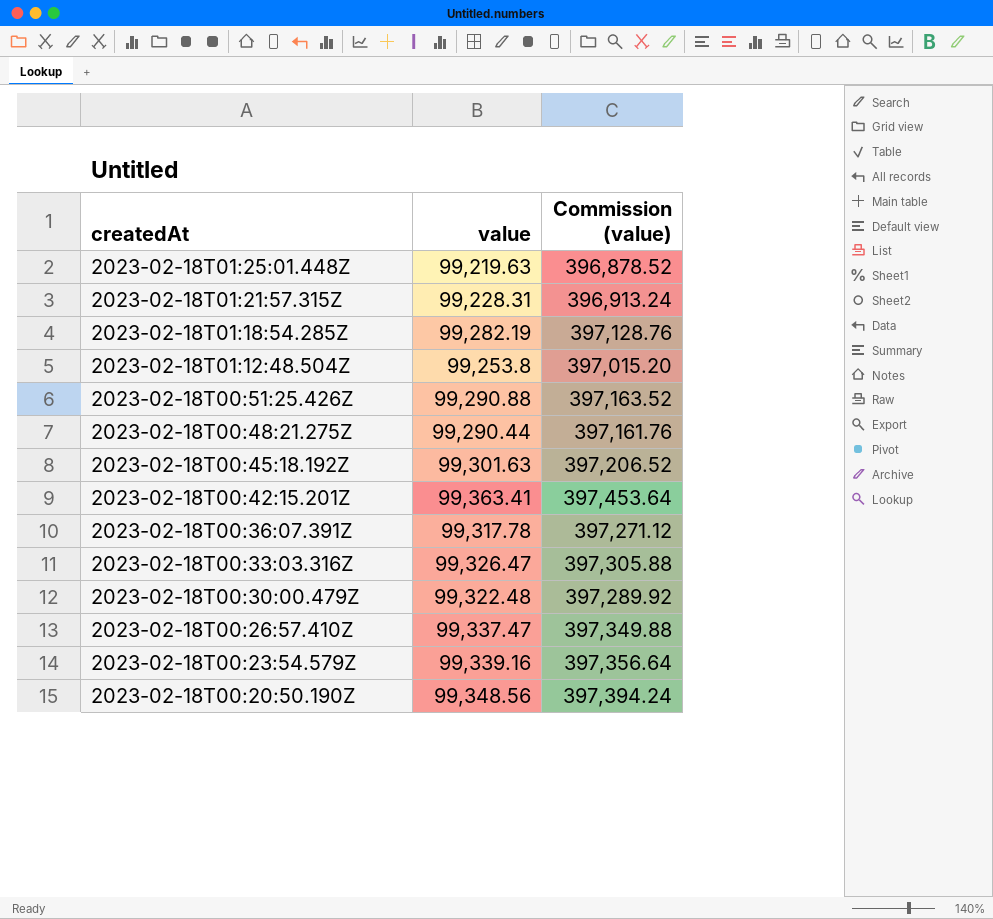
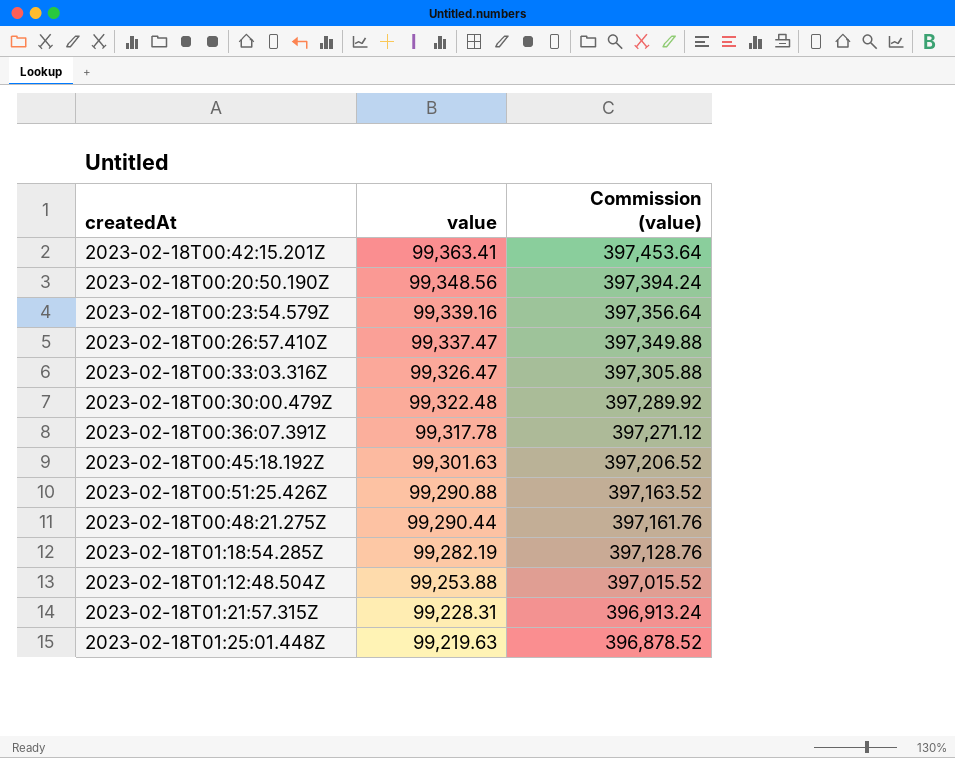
row order: createdAt descending -> value descending
2023-02-18T01:12:48.504Z | value: 99,253.8 -> 99,253.88
2023-02-18T01:12:48.504Z | Commission (value): 397,015.20 -> 397,015.52

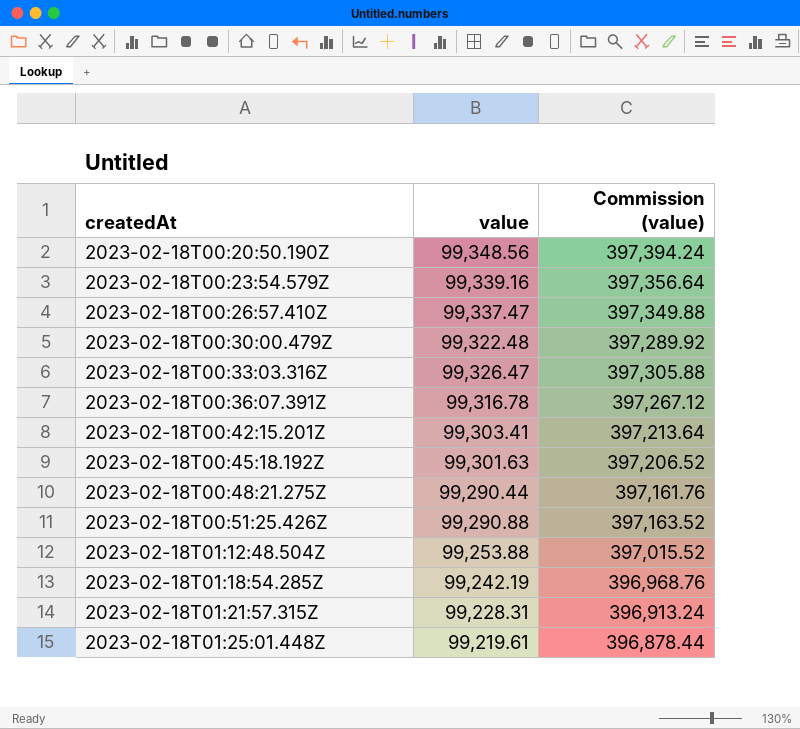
row order: value descending -> createdAt ascending
2023-02-18T00:36:07.391Z | value: 99,317.78 -> 99,316.78
2023-02-18T00:36:07.391Z | Commission (value): 397,271.12 -> 397,267.12
2023-02-18T00:42:15.201Z | value: 99,363.41 -> 99,303.41
2023-02-18T00:42:15.201Z | Commission (value): 397,453.64 -> 397,213.64
2023-02-18T01:18:54.285Z | value: 99,282.19 -> 99,242.19
2023-02-18T01:18:54.285Z | Commission (value): 397,128.76 -> 396,968.76
2023-02-18T01:25:01.448Z | value: 99,219.63 -> 99,219.61
2023-02-18T01:25:01.448Z | Commission (value): 396,878.52 -> 396,878.44

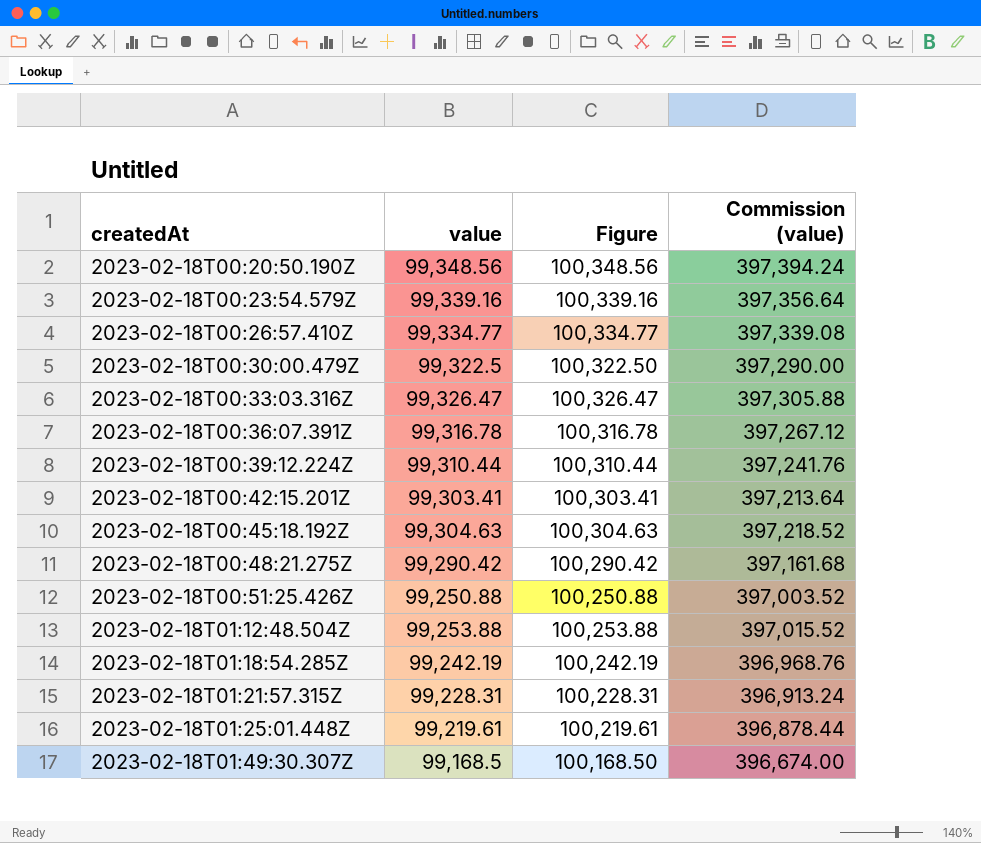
column Figure | formula: none -> [value] + 1000
2023-02-18T00:26:57.410Z | value: 99,337.47 -> 99,334.77
2023-02-18T00:26:57.410Z | Commission (value): 397,349.88 -> 397,339.08
2023-02-18T00:30:00.479Z | value: 99,322.48 -> 99,322.5
2023-02-18T00:30:00.479Z | Commission (value): 397,289.92 -> 397,290.00
row 2023-02-18T00:39:12.224Z: none -> 99,310.44 | 100,310.44 | 397,241.76
2023-02-18T00:45:18.192Z | value: 99,301.63 -> 99,304.63
2023-02-18T00:45:18.192Z | Commission (value): 397,206.52 -> 397,218.52
2023-02-18T00:48:21.275Z | value: 99,290.44 -> 99,290.42
2023-02-18T00:48:21.275Z | Commission (value): 397,161.76 -> 397,161.68
2023-02-18T00:51:25.426Z | value: 99,290.88 -> 99,250.88
2023-02-18T00:51:25.426Z | Commission (value): 397,163.52 -> 397,003.52
row 2023-02-18T01:49:30.307Z: none -> 99,168.5 | 100,168.50 | 396,674.00

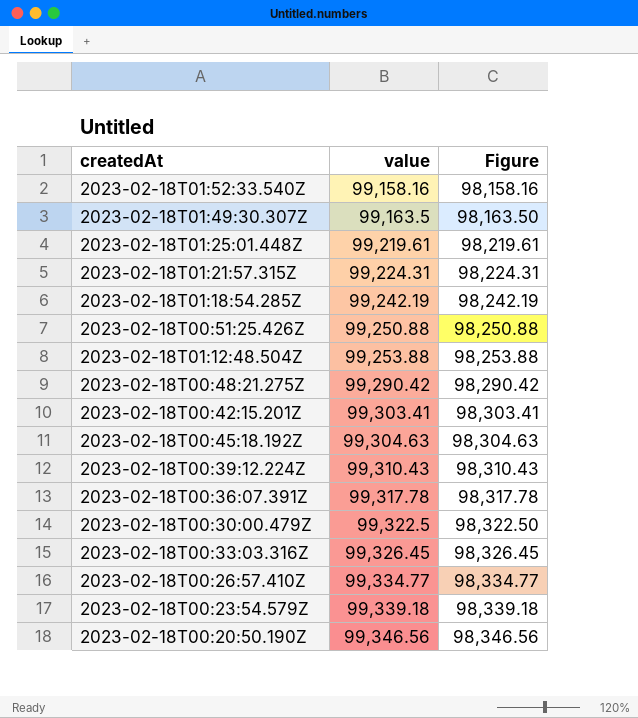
row order: createdAt ascending -> value ascending
column Commission (value) | formula: [value] * 4 -> none
column Figure | formula: [value] + 1000 -> [value] - 1000
row 2023-02-18T01:52:33.540Z: none -> 99,158.16 | 98,158.16
2023-02-18T01:49:30.307Z | value: 99,168.5 -> 99,163.5
2023-02-18T01:21:57.315Z | value: 99,228.31 -> 99,224.31
2023-02-18T00:39:12.224Z | value: 99,310.44 -> 99,310.43
2023-02-18T00:36:07.391Z | value: 99,316.78 -> 99,317.78
2023-02-18T00:33:03.316Z | value: 99,326.47 -> 99,326.45
2023-02-18T00:23:54.579Z | value: 99,339.16 -> 99,339.18
2023-02-18T00:20:50.190Z | value: 99,348.56 -> 99,346.56

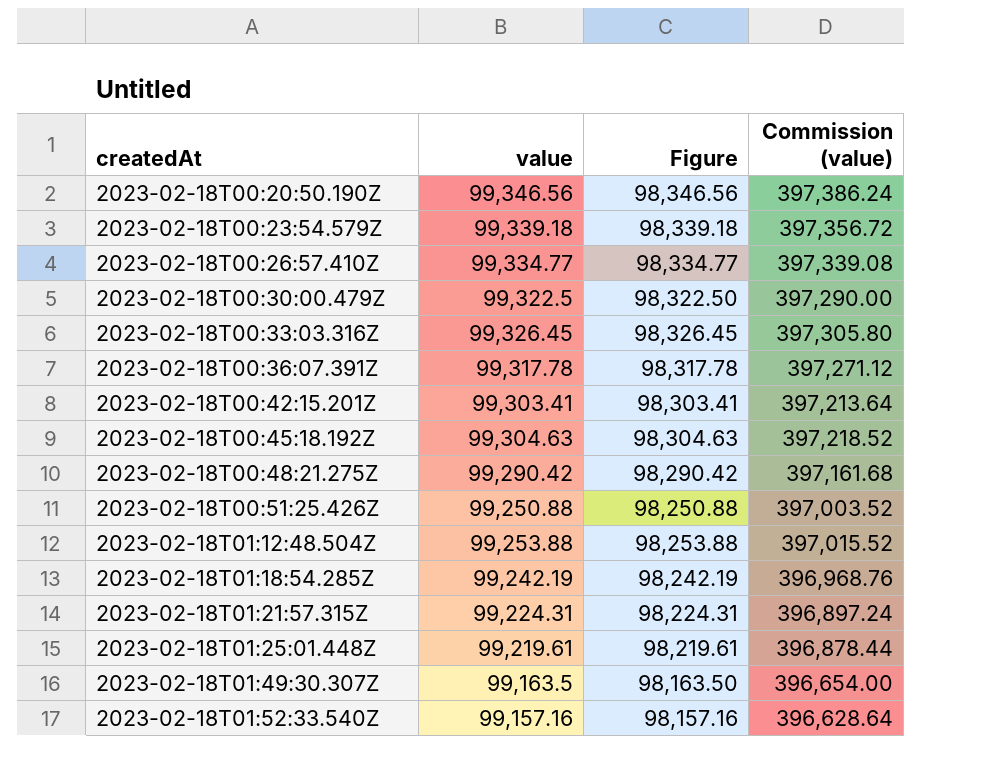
row order: value ascending -> createdAt ascending
column Commission (value) | formula: none -> [value] * 4
row 2023-02-18T00:39:12.224Z: 99,310.43 | 98,310.43 -> none
2023-02-18T01:52:33.540Z | value: 99,158.16 -> 99,157.16
2023-02-18T01:52:33.540Z | Figure: 98,158.16 -> 98,157.16

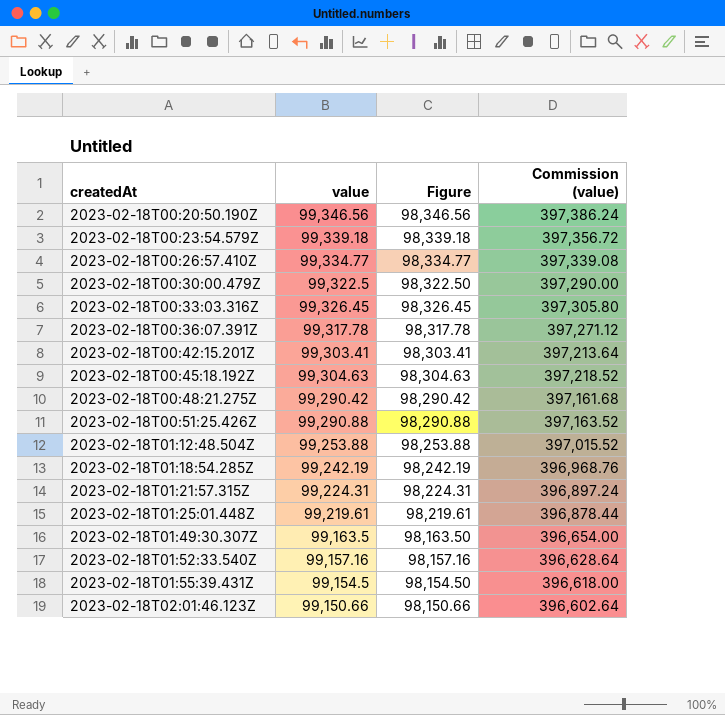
2023-02-18T00:51:25.426Z | value: 99,250.88 -> 99,290.88
2023-02-18T00:51:25.426Z | Figure: 98,250.88 -> 98,290.88
2023-02-18T00:51:25.426Z | Commission (value): 397,003.52 -> 397,163.52
row 2023-02-18T01:55:39.431Z: none -> 99,154.5 | 98,154.50 | 396,618.00
row 2023-02-18T02:01:46.123Z: none -> 99,150.66 | 98,150.66 | 396,602.64

